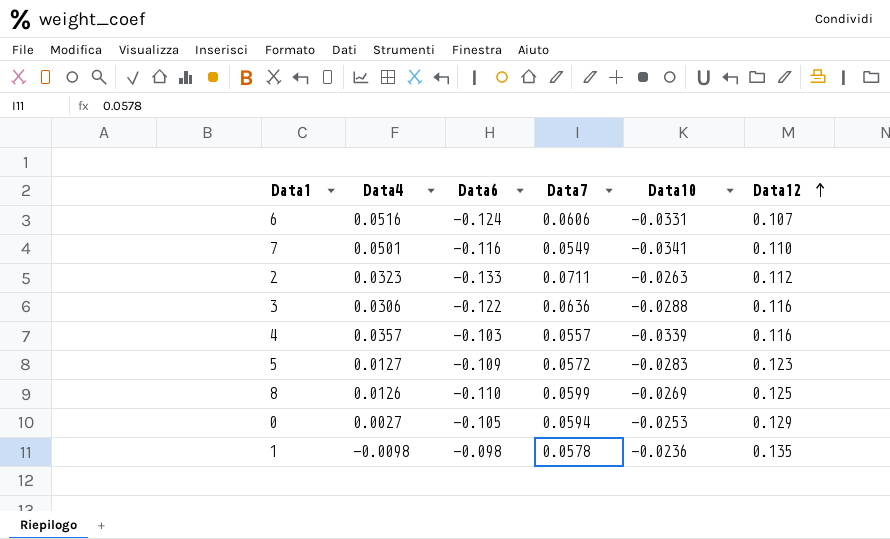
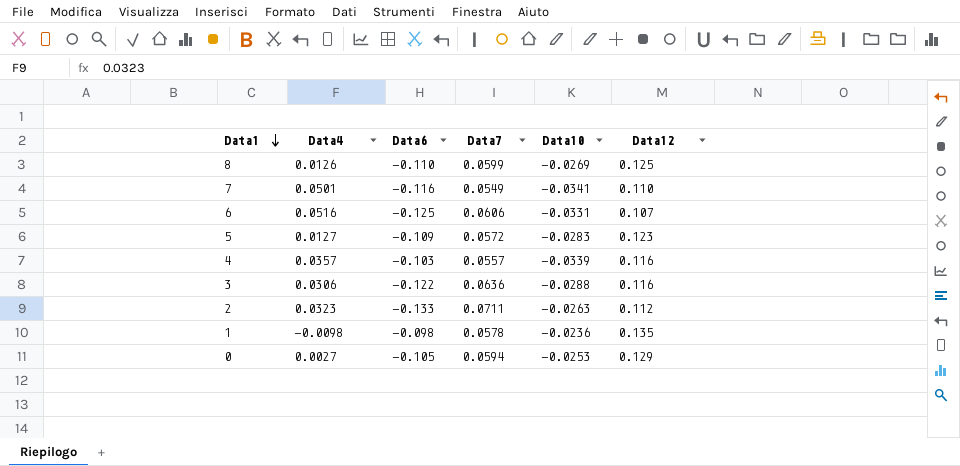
row order: Data12 ascending -> Data1 descending
6 | Data6: -0.124 -> -0.125

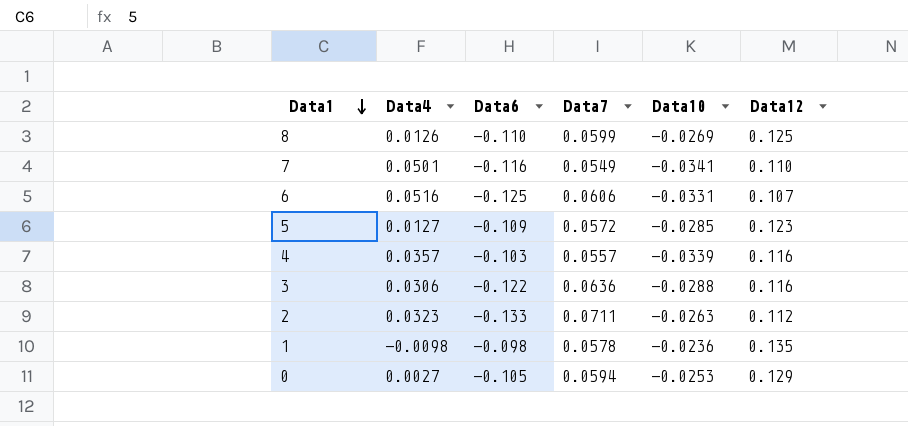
5 | Data10: -0.0283 -> -0.0285

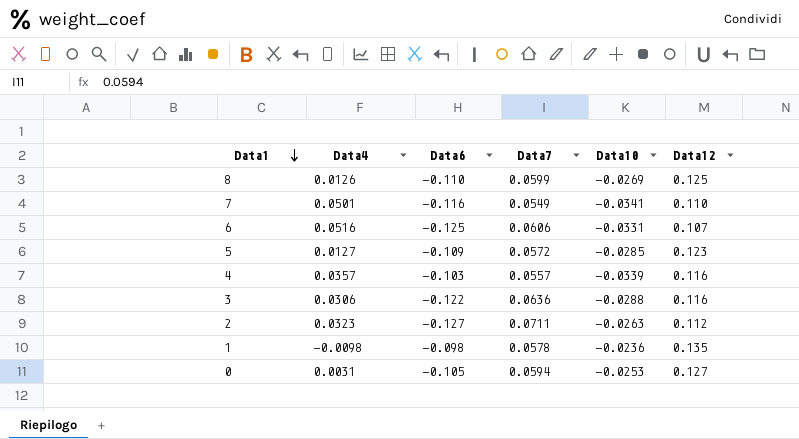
2 | Data6: -0.133 -> -0.127
0 | Data4: 0.0027 -> 0.0031
0 | Data12: 0.129 -> 0.127

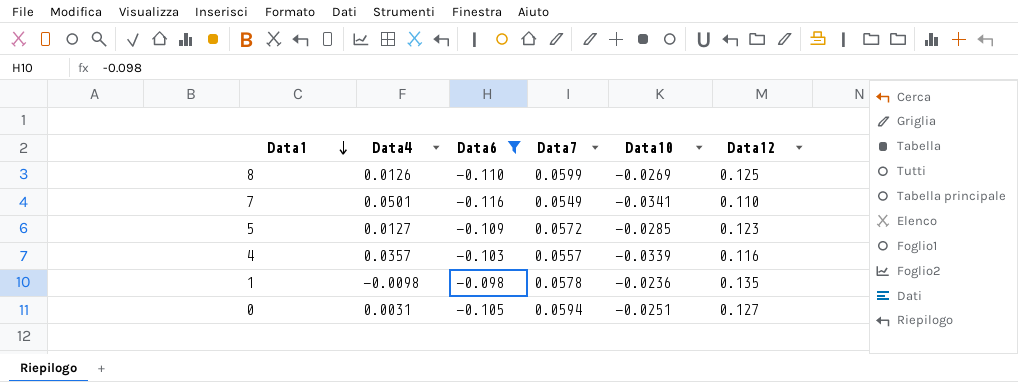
filter: none -> Data6 >= -0.116
0 | Data10: -0.0253 -> -0.0251

